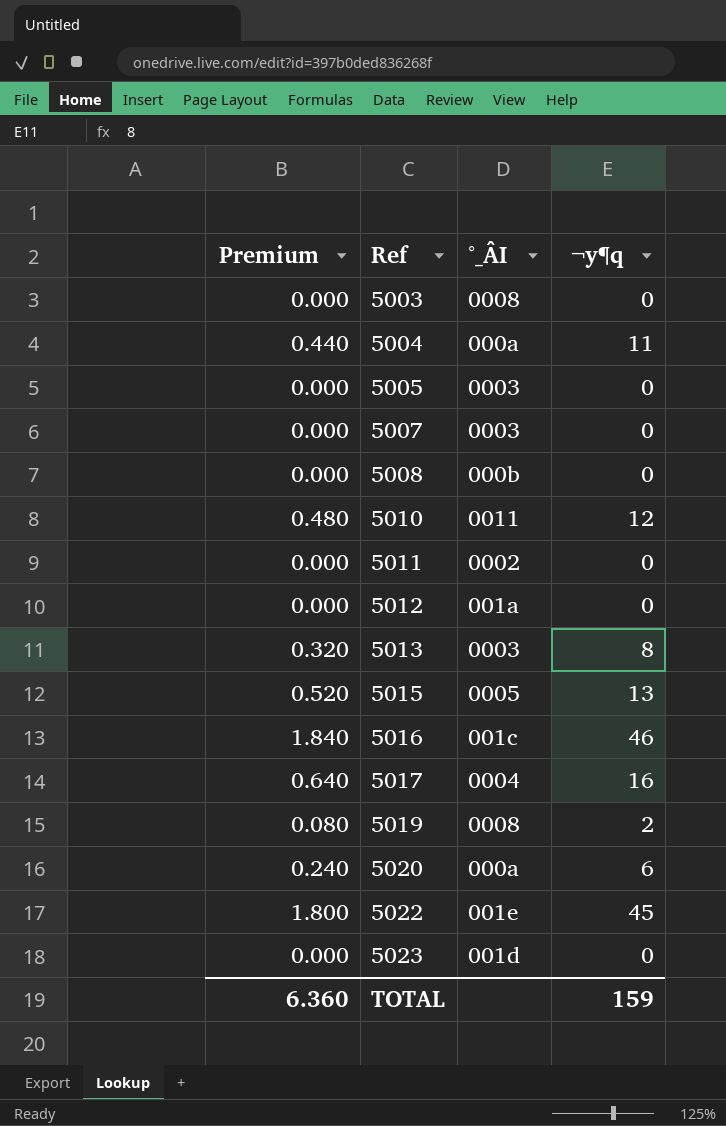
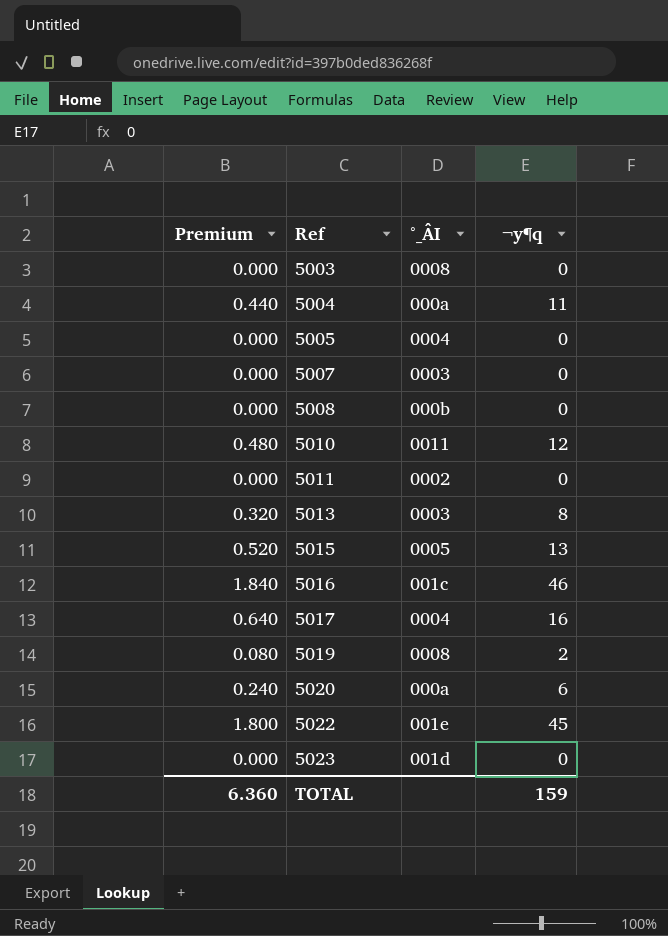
row 5012: 0.000 | 001a | 0 -> none
5005 | °_ÂI: 0003 -> 0004

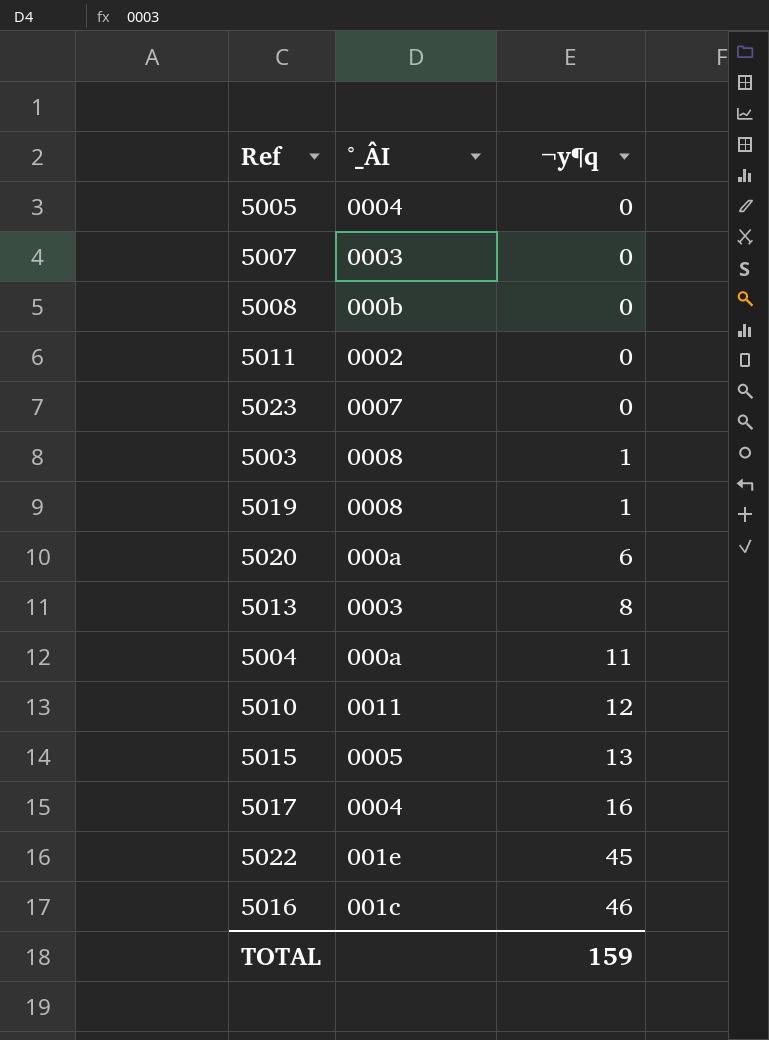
row order: Ref ascending -> ¬y¶q ascending
column Premium | formula: [¬y¶q] * 0.04 -> none
5023 | °_ÂI: 001d -> 0007
5003 | ¬y¶q: 0 -> 1
5019 | ¬y¶q: 2 -> 1

